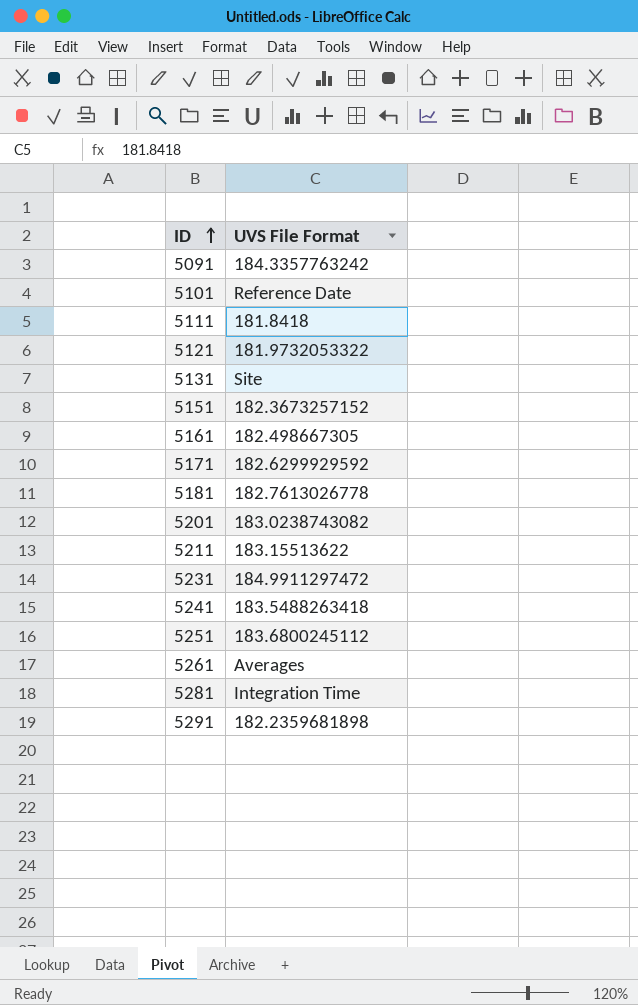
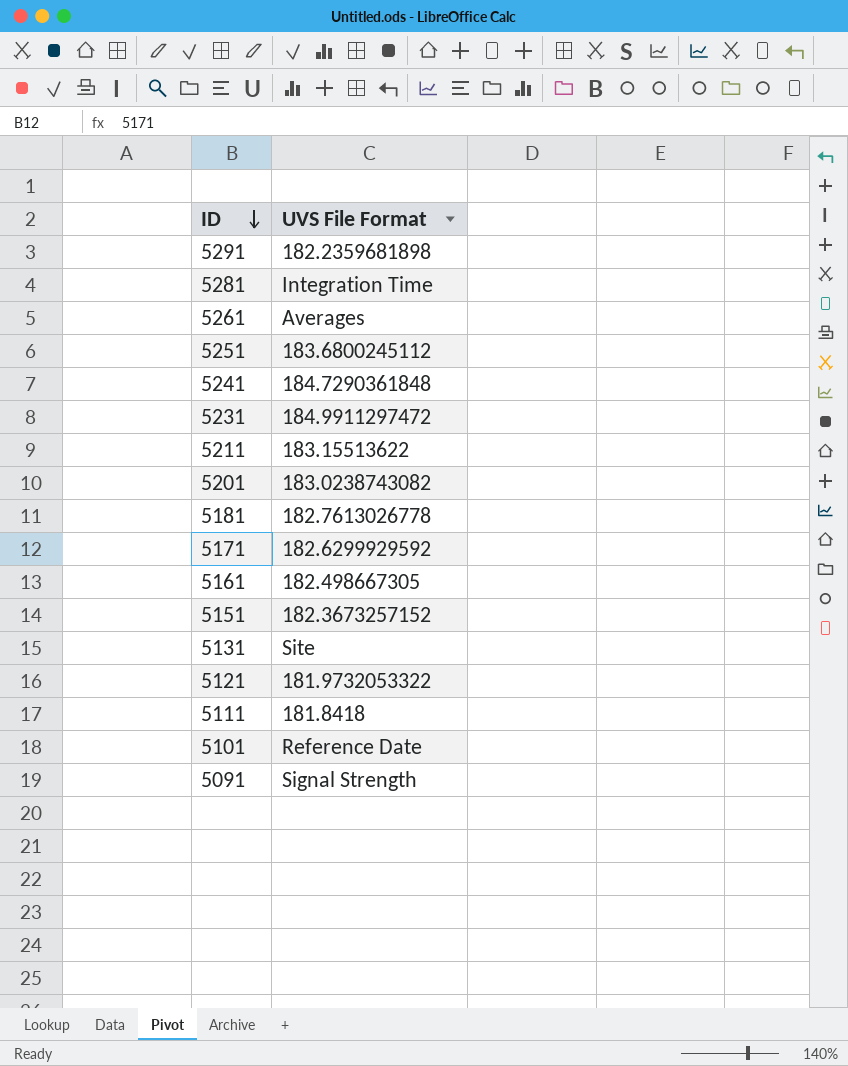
row order: ID ascending -> ID descending
5241 | UVS File Format: 183.5488263418 -> 184.7290361848
5091 | UVS File Format: 184.3357763242 -> Signal Strength

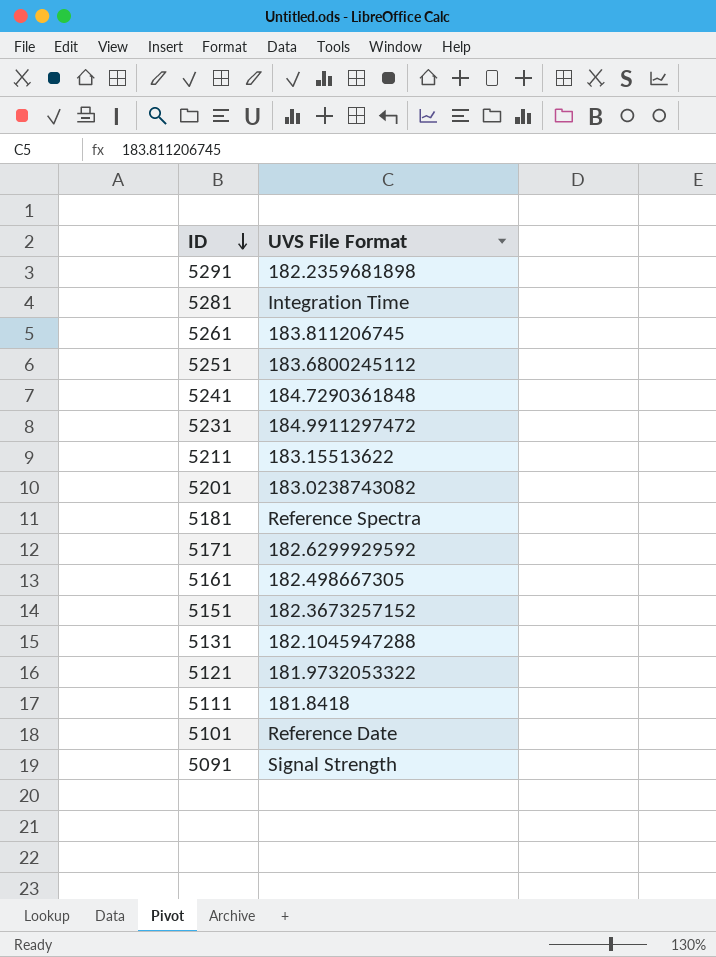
5261 | UVS File Format: Averages -> 183.811206745
5181 | UVS File Format: 182.7613026778 -> Reference Spectra
5131 | UVS File Format: Site -> 182.1045947288

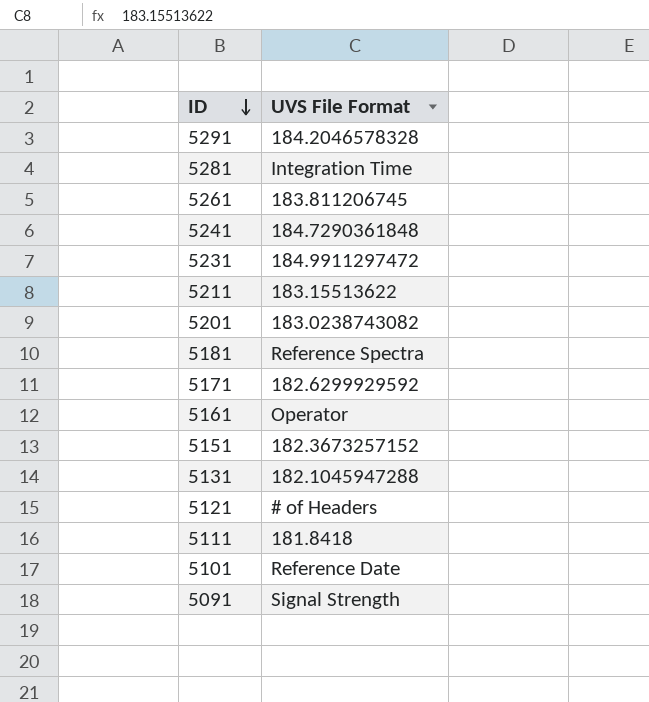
row 5251: 183.6800245112 -> none
5291 | UVS File Format: 182.2359681898 -> 184.2046578328
5161 | UVS File Format: 182.498667305 -> Operator
5121 | UVS File Format: 181.9732053322 -> # of Headers

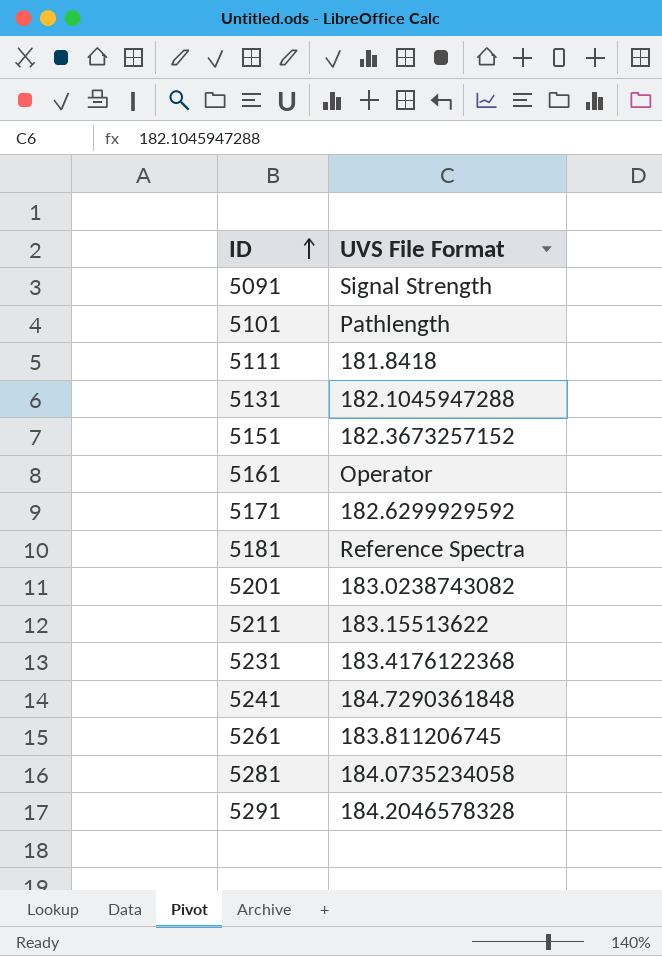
row order: ID descending -> ID ascending
row 5121: # of Headers -> none
5101 | UVS File Format: Reference Date -> Pathlength
5231 | UVS File Format: 184.9911297472 -> 183.4176122368
5281 | UVS File Format: Integration Time -> 184.0735234058

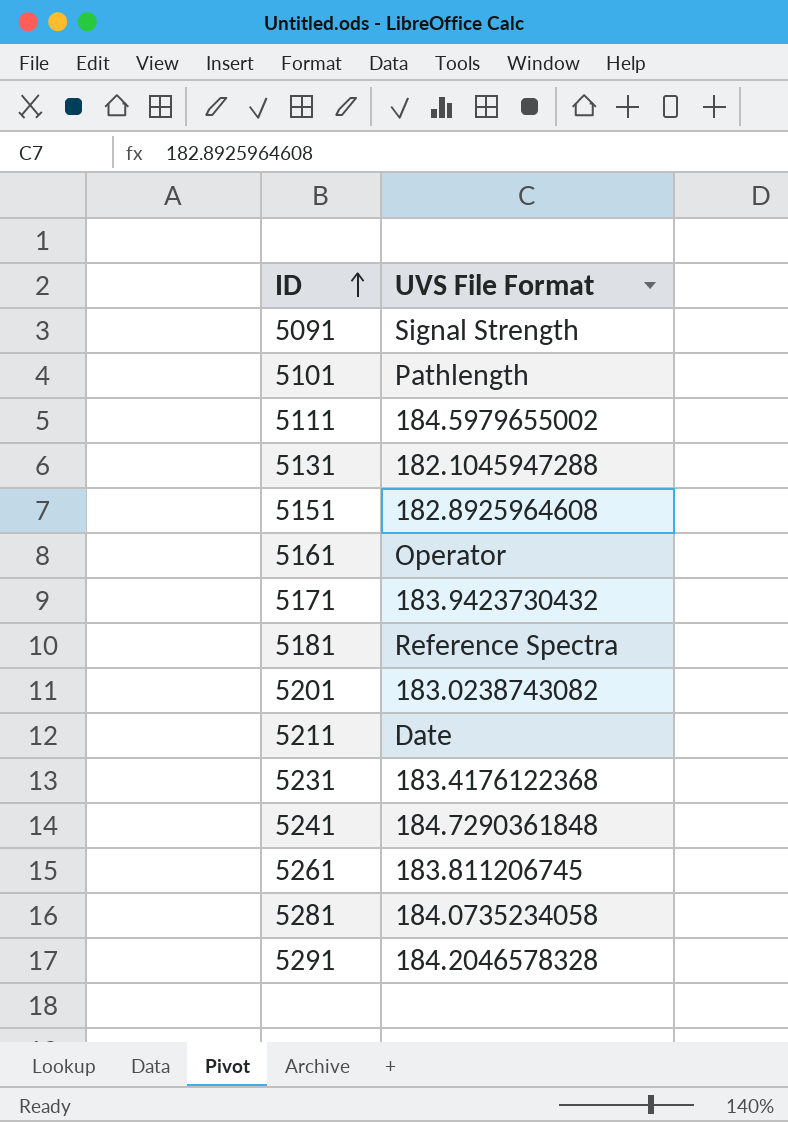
5111 | UVS File Format: 181.8418 -> 184.5979655002
5151 | UVS File Format: 182.3673257152 -> 182.8925964608
5171 | UVS File Format: 182.6299929592 -> 183.9423730432
5211 | UVS File Format: 183.15513622 -> Date

